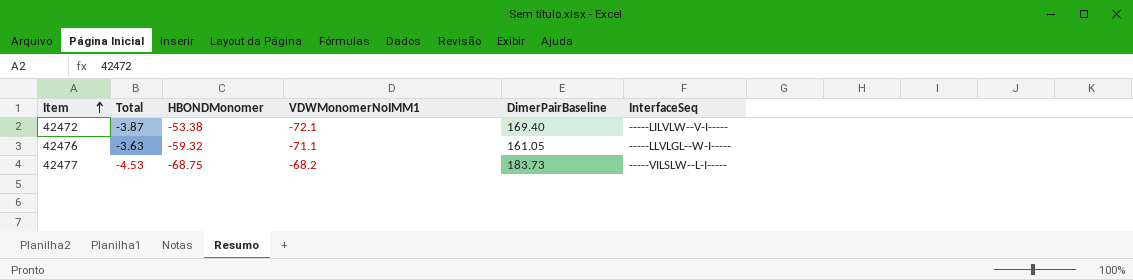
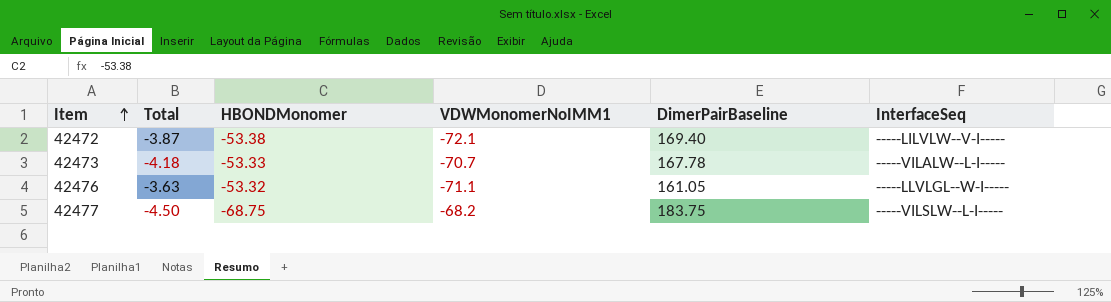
row 42473: none -> -4.18 | -53.33 | -70.7 | 167.78 | -----VILALW--L-I-----
42476 | HBONDMonomer: -59.32 -> -53.32
42477 | Total: -4.53 -> -4.50
42477 | DimerPairBaseline: 183.73 -> 183.75

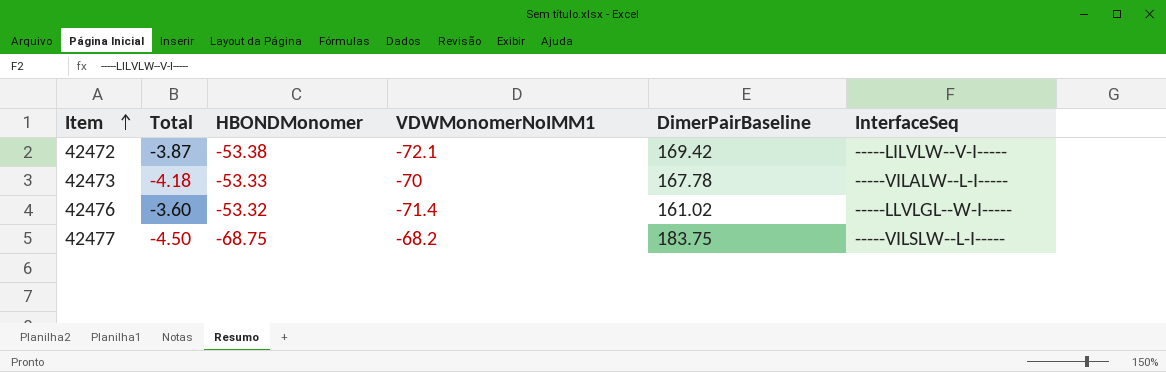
42472 | DimerPairBaseline: 169.40 -> 169.42
42473 | VDWMonomerNoIMM1: -70.7 -> -70
42476 | Total: -3.63 -> -3.60
42476 | VDWMonomerNoIMM1: -71.1 -> -71.4
42476 | DimerPairBaseline: 161.05 -> 161.02

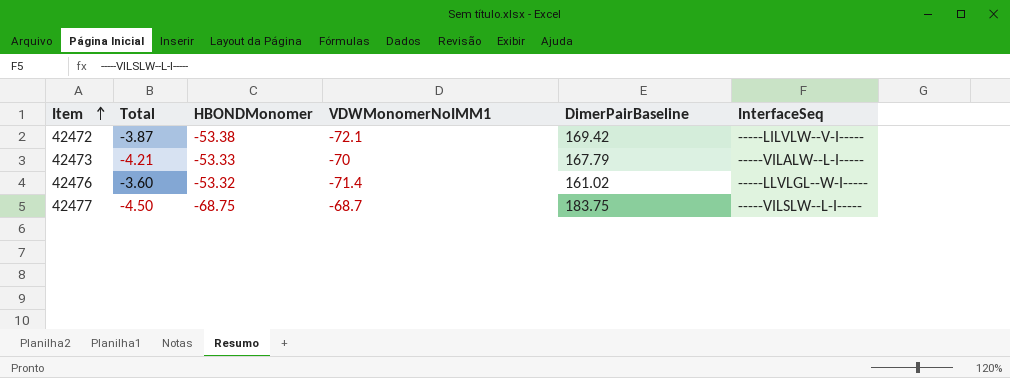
42473 | Total: -4.18 -> -4.21
42473 | DimerPairBaseline: 167.78 -> 167.79
42477 | VDWMonomerNoIMM1: -68.2 -> -68.7

